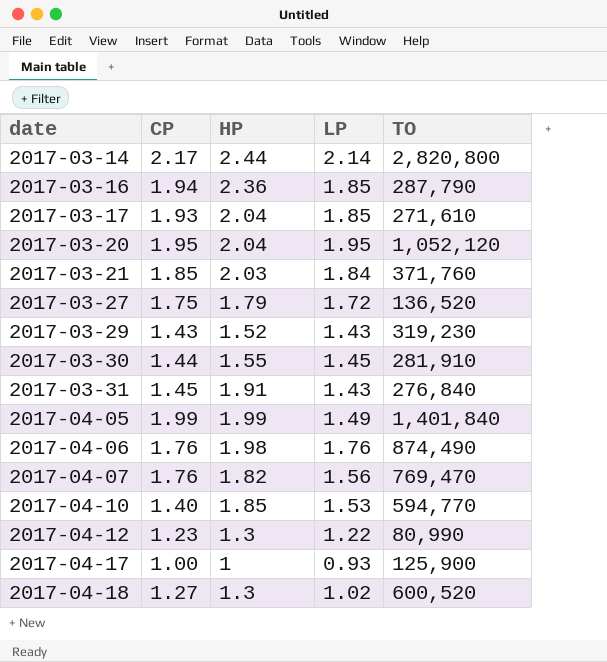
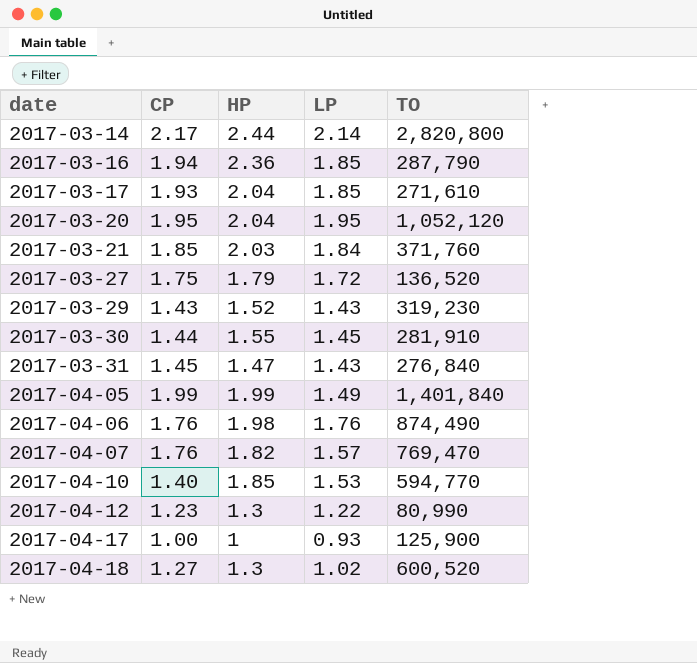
2017-03-31 | HP: 1.91 -> 1.47
2017-04-07 | LP: 1.56 -> 1.57

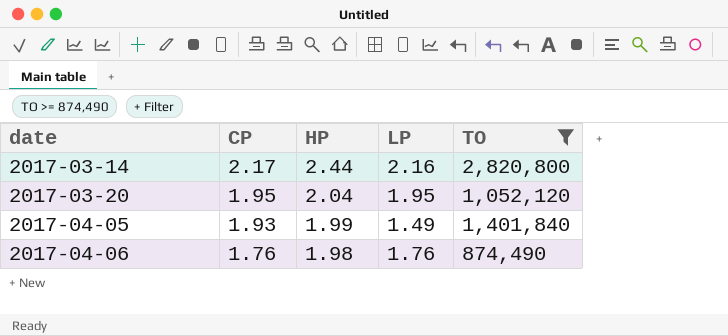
filter: none -> TO >= 874,490
2017-03-14 | LP: 2.14 -> 2.16
2017-04-05 | CP: 1.99 -> 1.93

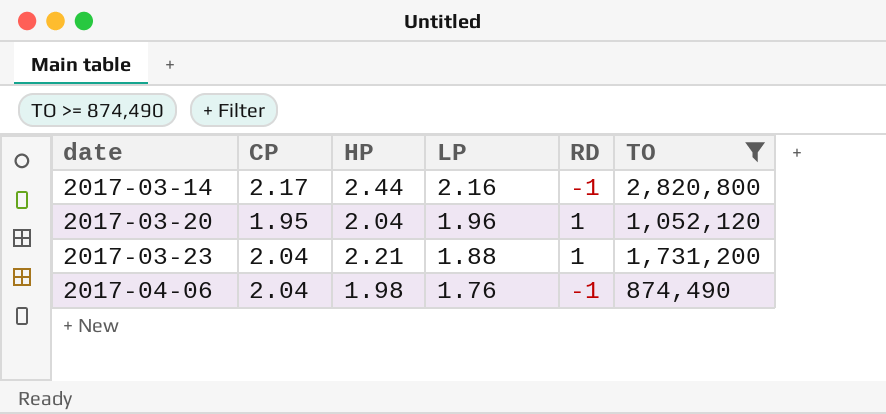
column RD | position: none -> 5
row 2017-04-05: 1.93 | 1.99 | 1.49 | 1,401,840 -> none
2017-03-20 | LP: 1.95 -> 1.96
row 2017-03-23: none -> 2.04 | 2.21 | 1.88 | 1 | 1,731,200
2017-04-06 | CP: 1.76 -> 2.04

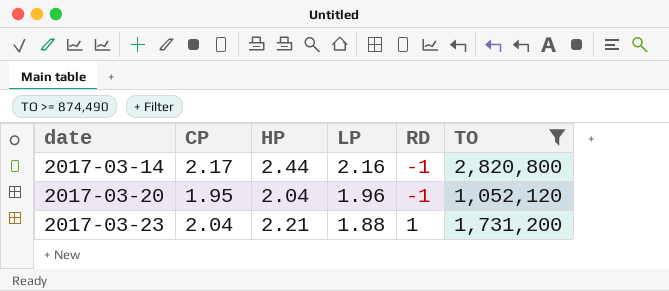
row 2017-04-06: 2.04 | 1.98 | 1.76 | -1 | 874,490 -> none
2017-03-20 | RD: 1 -> -1

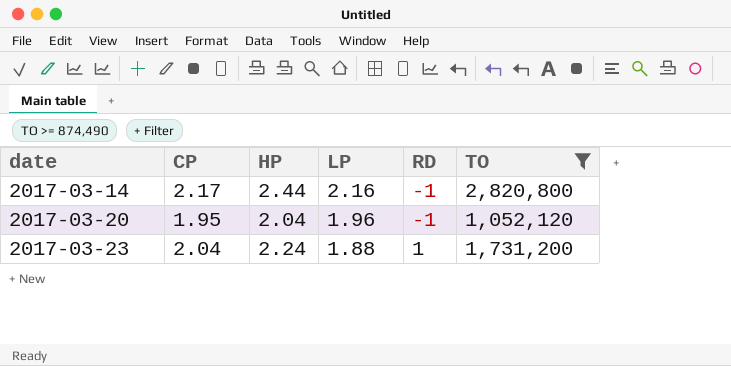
2017-03-23 | HP: 2.21 -> 2.24

